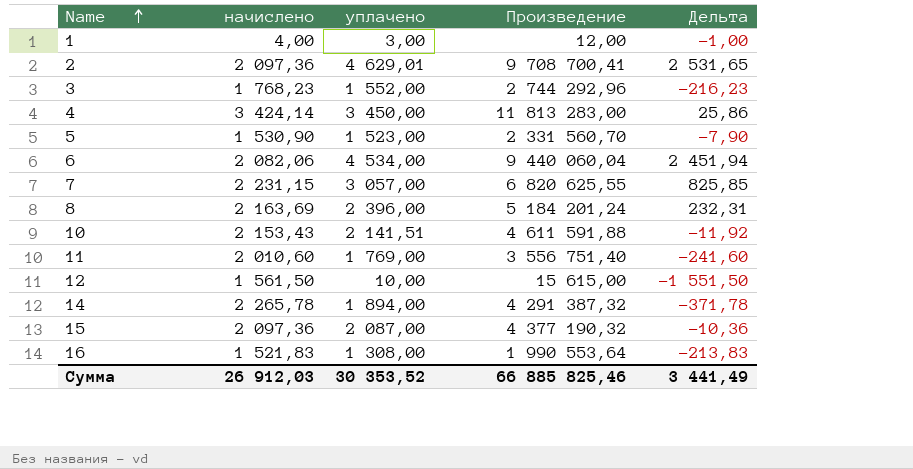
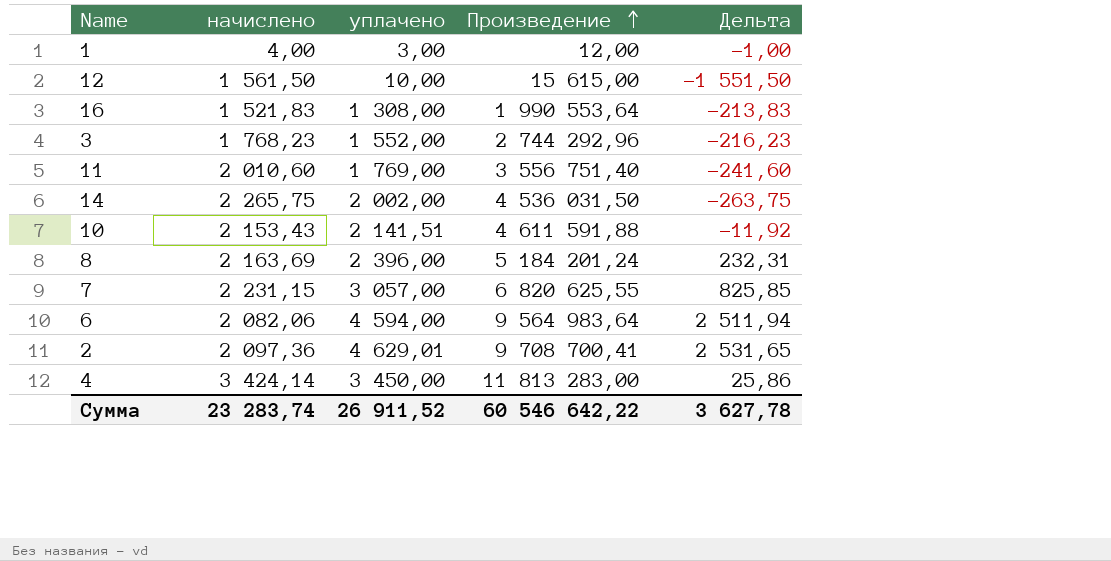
row order: Name ascending -> Произведение ascending
row 5: 1 530,90 | 1 523,00 | 2 331 560,70 | -7,90 -> none
row 15: 2 097,36 | 2 087,00 | 4 377 190,32 | -10,36 -> none
14 | начислено: 2 265,78 -> 2 265,75
14 | уплачено: 1 894,00 -> 2 002,00
14 | Произведение: 4 291 387,32 -> 4 536 031,50
14 | Дельта: -371,78 -> -263,75
6 | уплачено: 4 534,00 -> 4 594,00
6 | Произведение: 9 440 060,04 -> 9 564 983,64
6 | Дельта: 2 451,94 -> 2 511,94
Сумма | начислено: 26 912,03 -> 23 283,74
Сумма | уплачено: 30 353,52 -> 26 911,52
Сумма | Произведение: 66 885 825,46 -> 60 546 642,22
Сумма | Дельта: 3 441,49 -> 3 627,78

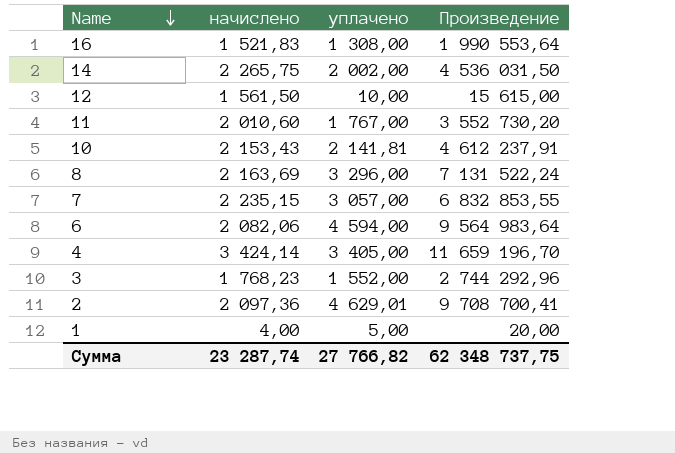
row order: Произведение ascending -> Name descending
column Дельта | formula: [уплачено] - [начислено] -> none
11 | уплачено: 1 769,00 -> 1 767,00
11 | Произведение: 3 556 751,40 -> 3 552 730,20
10 | уплачено: 2 141,51 -> 2 141,81
10 | Произведение: 4 611 591,88 -> 4 612 237,91
8 | уплачено: 2 396,00 -> 3 296,00
8 | Произведение: 5 184 201,24 -> 7 131 522,24
7 | начислено: 2 231,15 -> 2 235,15
7 | Произведение: 6 820 625,55 -> 6 832 853,55
4 | уплачено: 3 450,00 -> 3 405,00
4 | Произведение: 11 813 283,00 -> 11 659 196,70
1 | уплачено: 3,00 -> 5,00
1 | Произведение: 12,00 -> 20,00
Сумма | начислено: 23 283,74 -> 23 287,74
Сумма | уплачено: 26 911,52 -> 27 766,82
Сумма | Произведение: 60 546 642,22 -> 62 348 737,75

